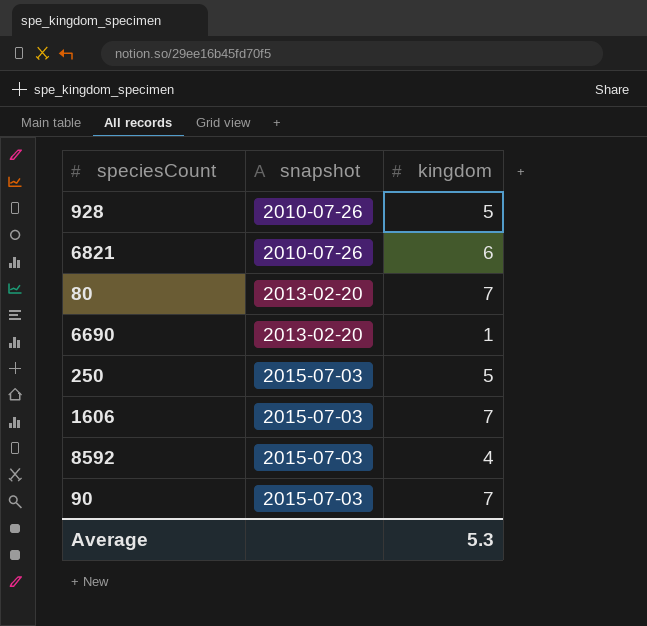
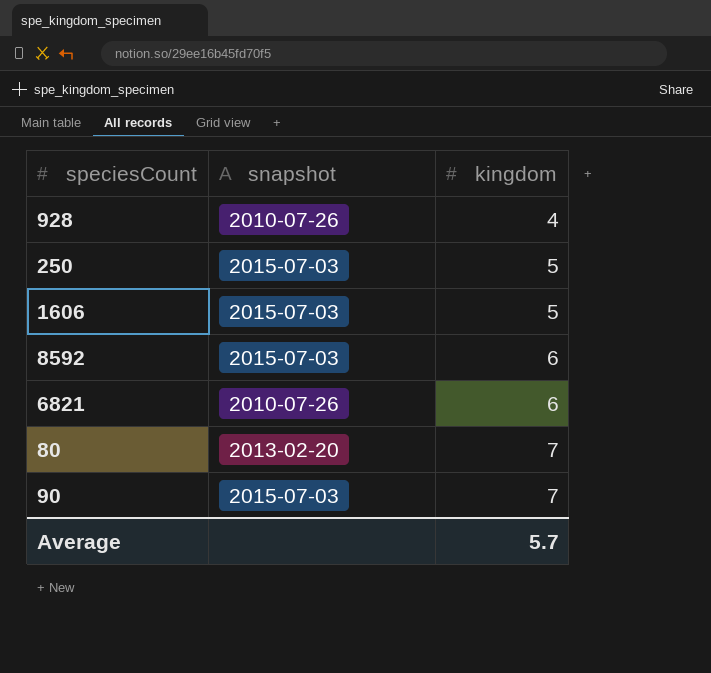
row order: snapshot ascending -> kingdom ascending
row 6690: 2013-02-20 | 1 -> none
928 | kingdom: 5 -> 4
1606 | kingdom: 7 -> 5
8592 | kingdom: 4 -> 6
Average | kingdom: 5.3 -> 5.7

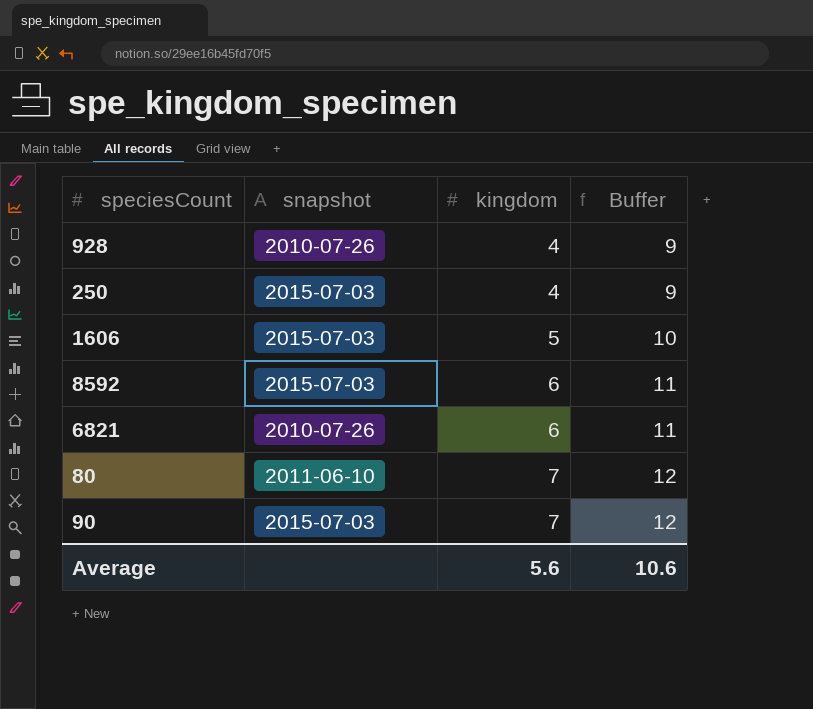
column Buffer | formula: none -> [kingdom] + 5
250 | kingdom: 5 -> 4
80 | snapshot: 2013-02-20 -> 2011-06-10
Average | kingdom: 5.7 -> 5.6

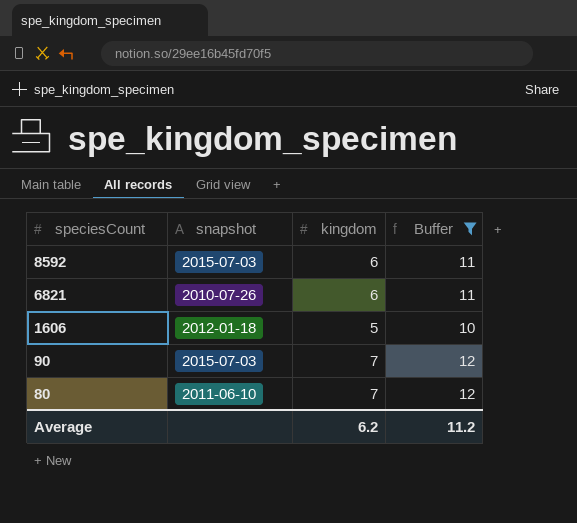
filter: none -> Buffer != 9
row order: kingdom ascending -> speciesCount descending
1606 | snapshot: 2015-07-03 -> 2012-01-18
Average | kingdom: 5.6 -> 6.2
Average | Buffer: 10.6 -> 11.2

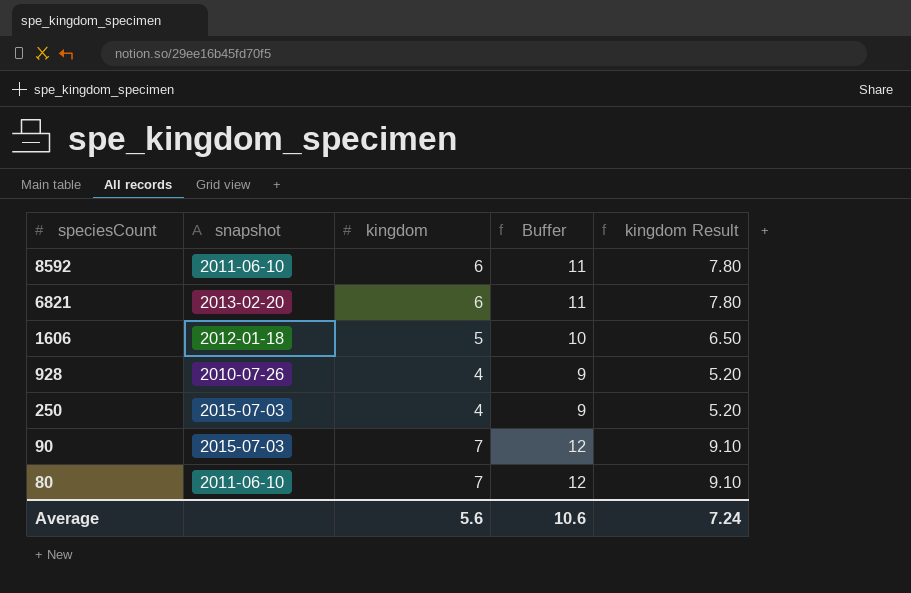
filter: Buffer != 9 -> none
column kingdom Result | formula: none -> [kingdom] * 1.3
8592 | snapshot: 2015-07-03 -> 2011-06-10
6821 | snapshot: 2010-07-26 -> 2013-02-20
Average | kingdom: 6.2 -> 5.6
Average | Buffer: 11.2 -> 10.6

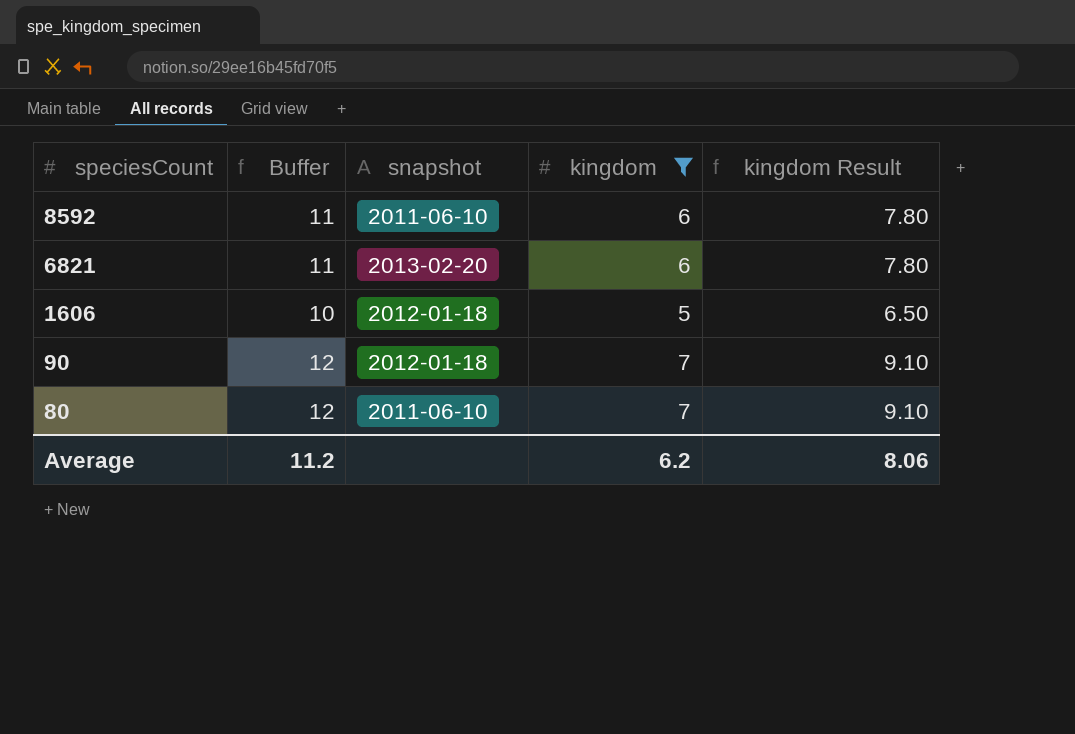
filter: none -> kingdom != 4
column Buffer | position: 4 -> 2
90 | snapshot: 2015-07-03 -> 2012-01-18
Average | Buffer: 10.6 -> 11.2
Average | kingdom: 5.6 -> 6.2
Average | kingdom Result: 7.24 -> 8.06

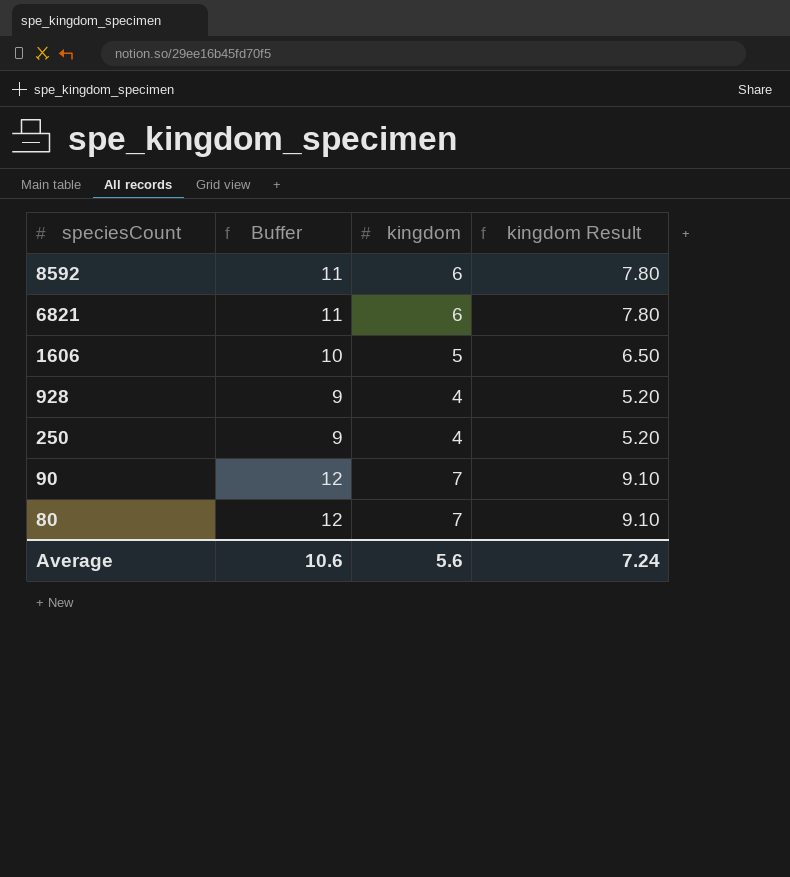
filter: kingdom != 4 -> none
column snapshot | position: 3 -> none
Average | Buffer: 11.2 -> 10.6
Average | kingdom: 6.2 -> 5.6
Average | kingdom Result: 8.06 -> 7.24

